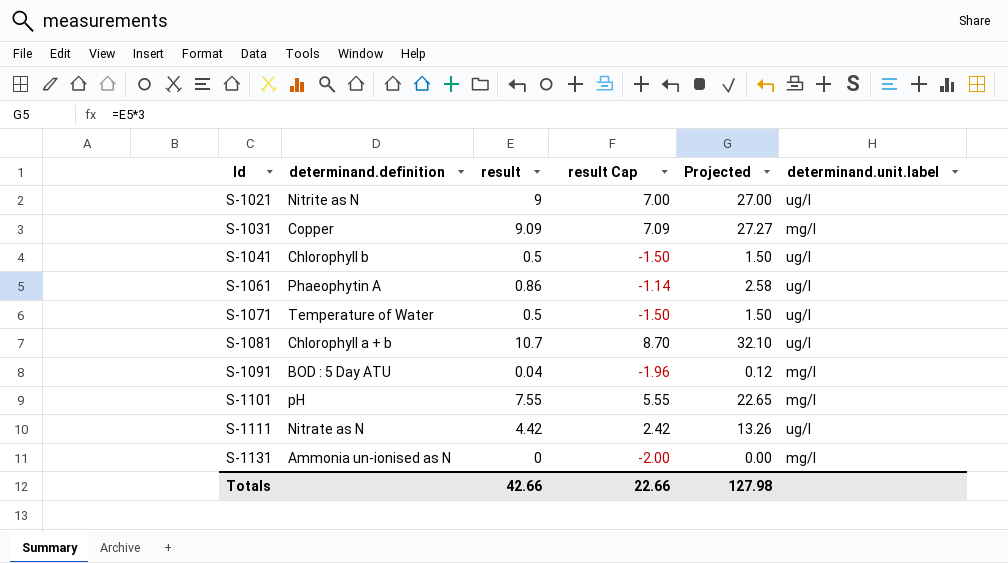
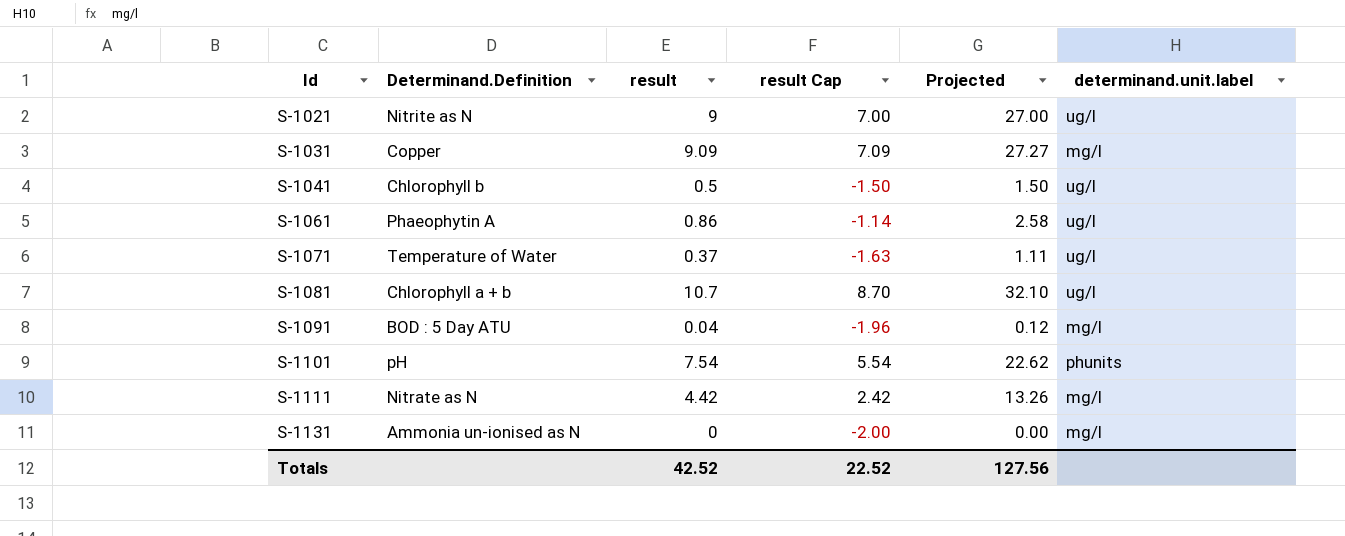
column name: determinand.definition -> Determinand.Definition
S-1071 | result: 0.5 -> 0.37
S-1071 | result Cap: -1.50 -> -1.63
S-1071 | Projected: 1.50 -> 1.11
S-1101 | result: 7.55 -> 7.54
S-1101 | result Cap: 5.55 -> 5.54
S-1101 | Projected: 22.65 -> 22.62
S-1101 | determinand.unit.label: mg/l -> phunits
S-1111 | determinand.unit.label: ug/l -> mg/l
Totals | result: 42.66 -> 42.52
Totals | result Cap: 22.66 -> 22.52
Totals | Projected: 127.98 -> 127.56

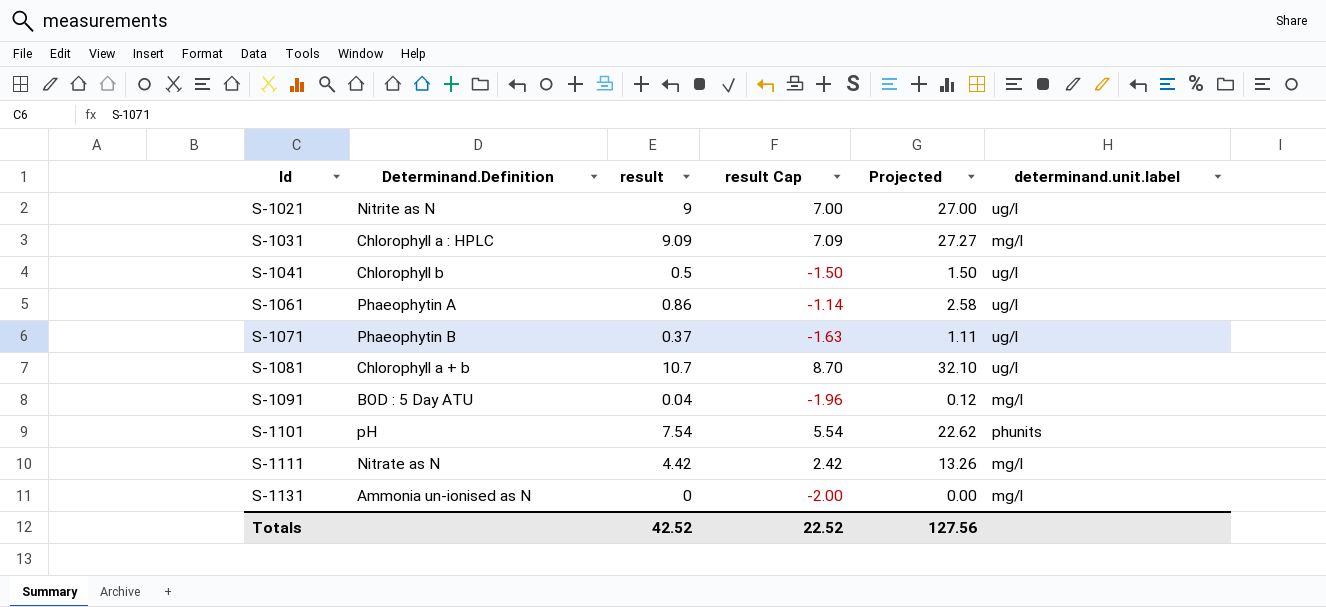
S-1031 | Determinand.Definition: Copper -> Chlorophyll a : HPLC
S-1071 | Determinand.Definition: Temperature of Water -> Phaeophytin B

